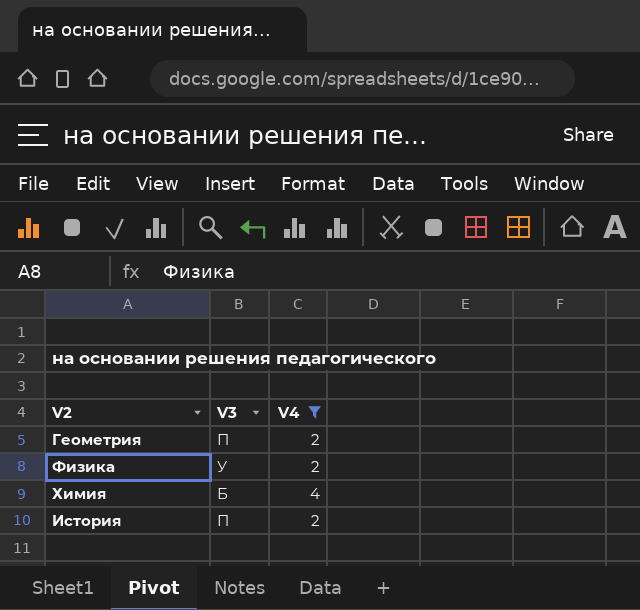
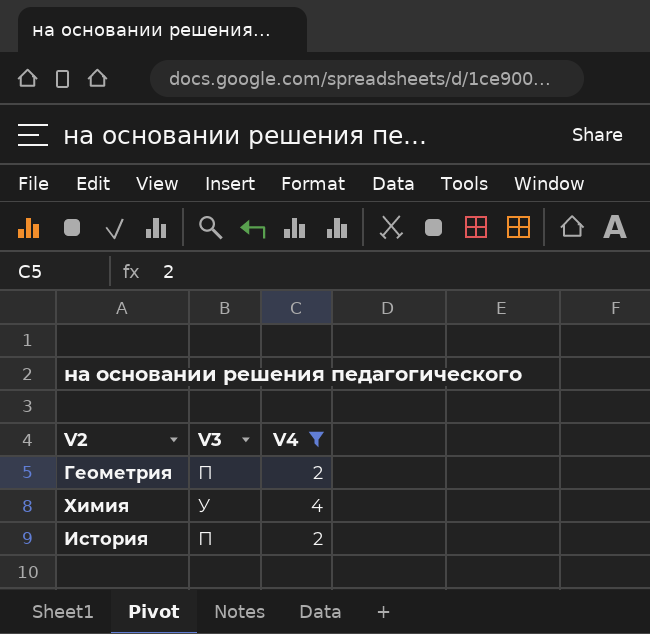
row Физика: У | 2 -> none
Химия | V3: Б -> У

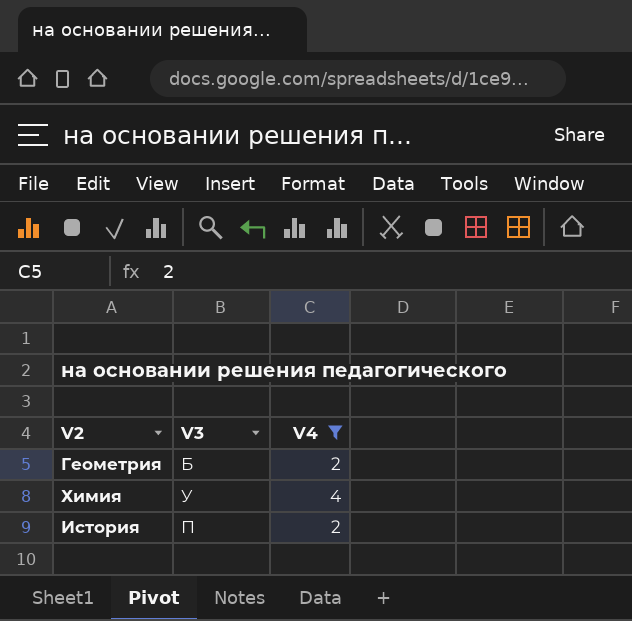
Геометрия | V3: П -> Б

